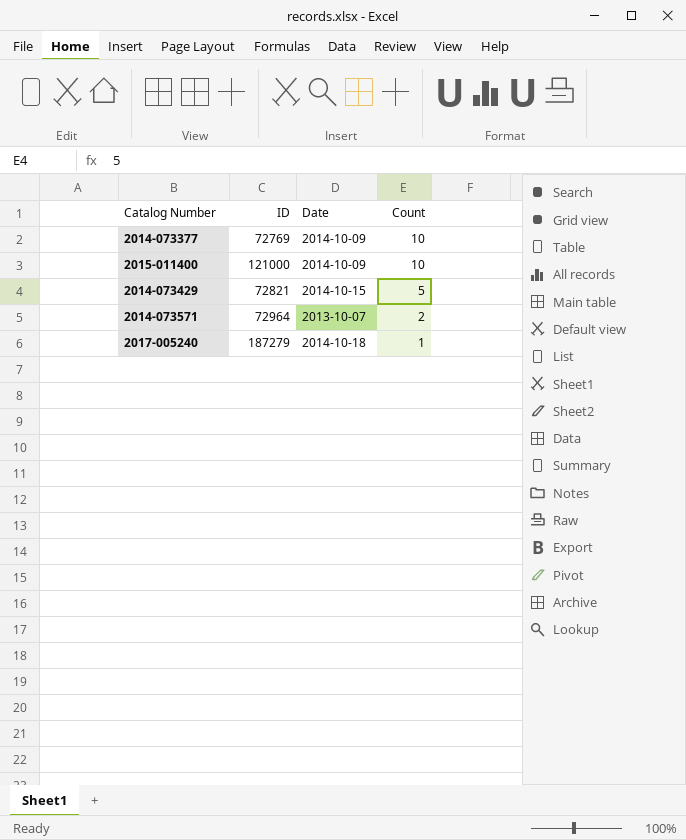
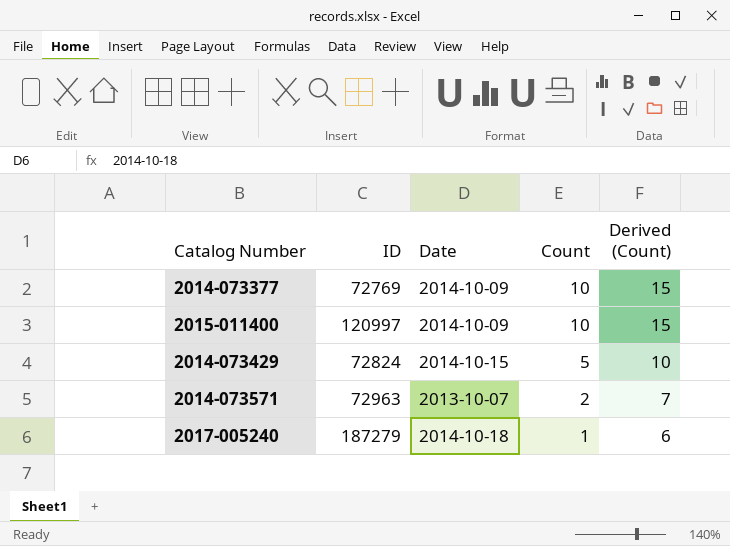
column Derived (Count) | formula: none -> [Count] + 5
2015-011400 | ID: 121000 -> 120997
2014-073429 | ID: 72821 -> 72824
2014-073571 | ID: 72964 -> 72963

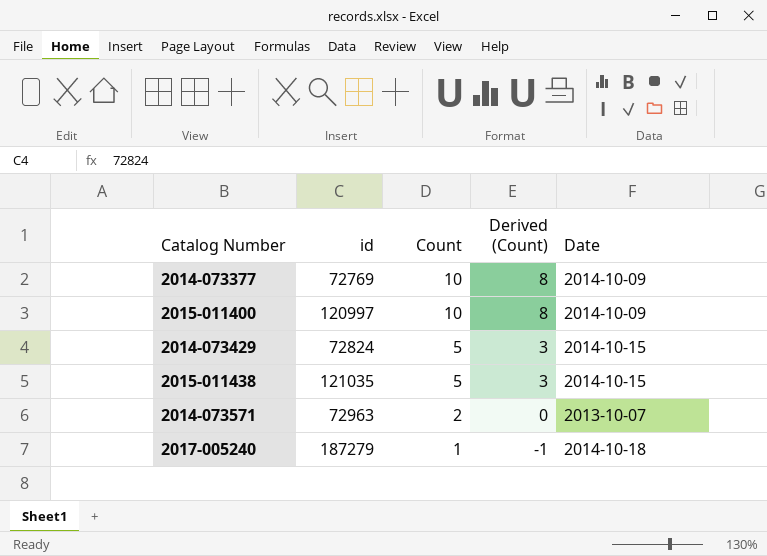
column name: ID -> id
column Derived (Count) | formula: [Count] + 5 -> [Count] - 2
column Date | position: 3 -> 5
row 2015-011438: none -> 121035 | 5 | 3 | 2014-10-15

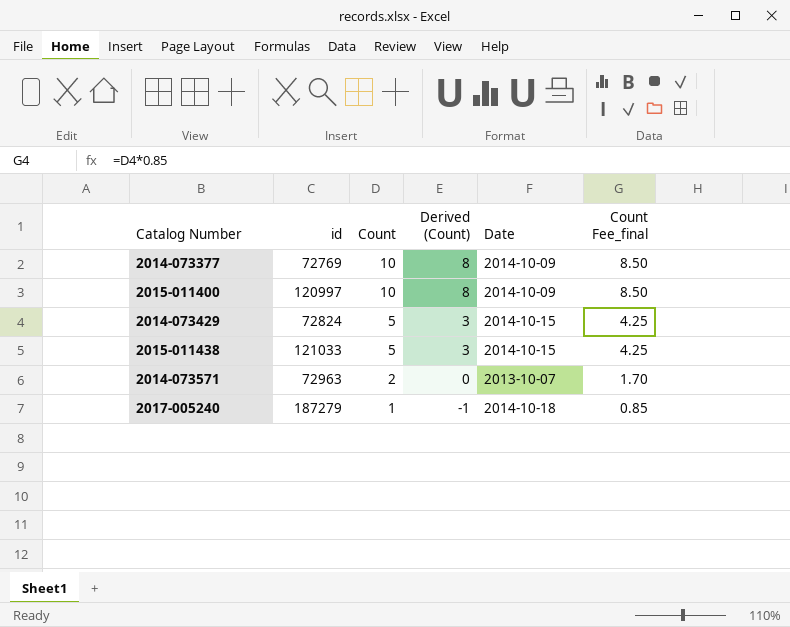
column Count Fee_final | formula: none -> [Count] * 0.85
2015-011438 | id: 121035 -> 121033

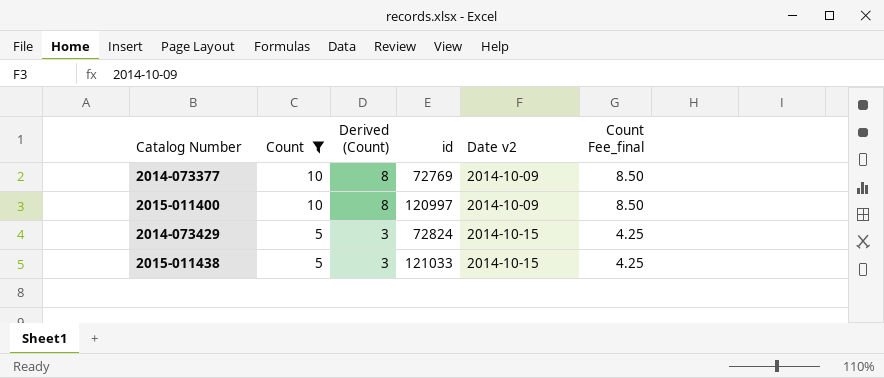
filter: none -> Count >= 5
column id | position: 2 -> 4
column name: Date -> Date v2

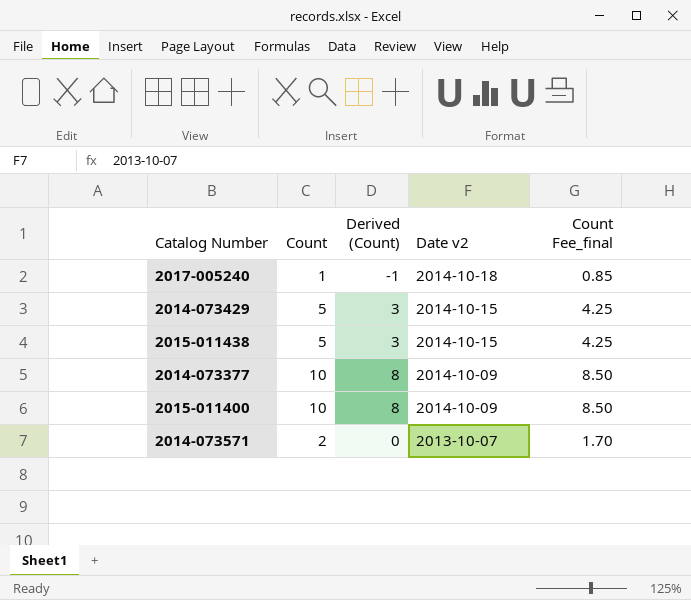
filter: Count >= 5 -> none
row order: Count descending -> Date v2 descending
column id | position: 4 -> none

